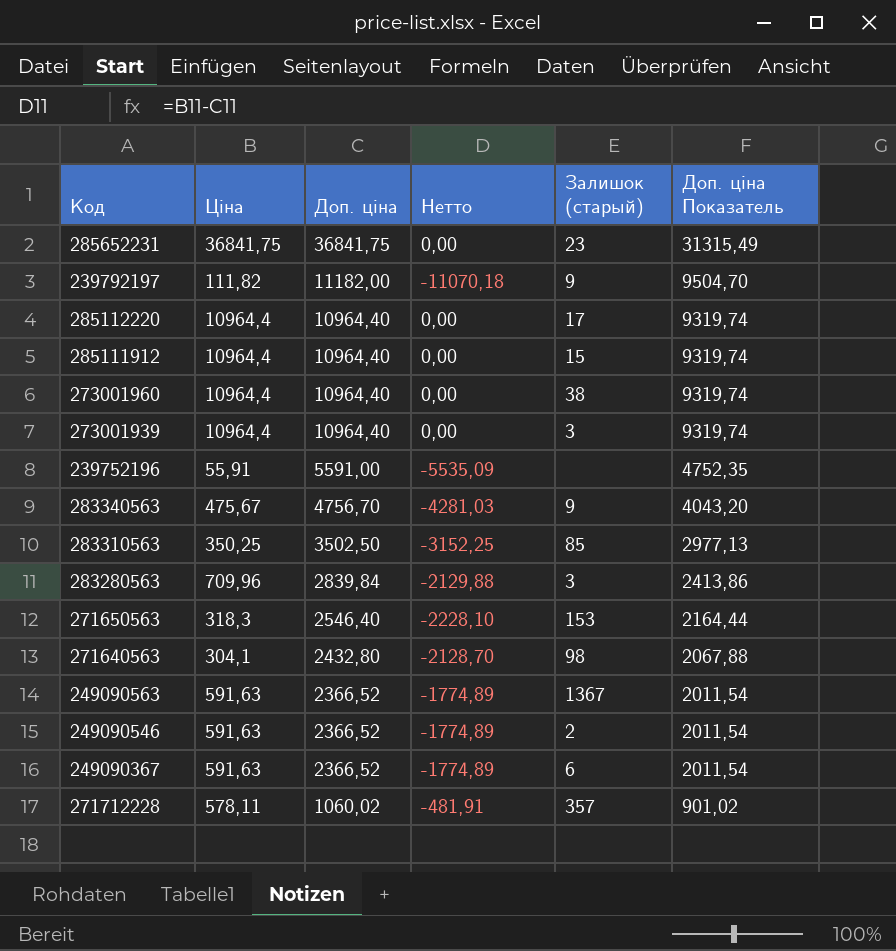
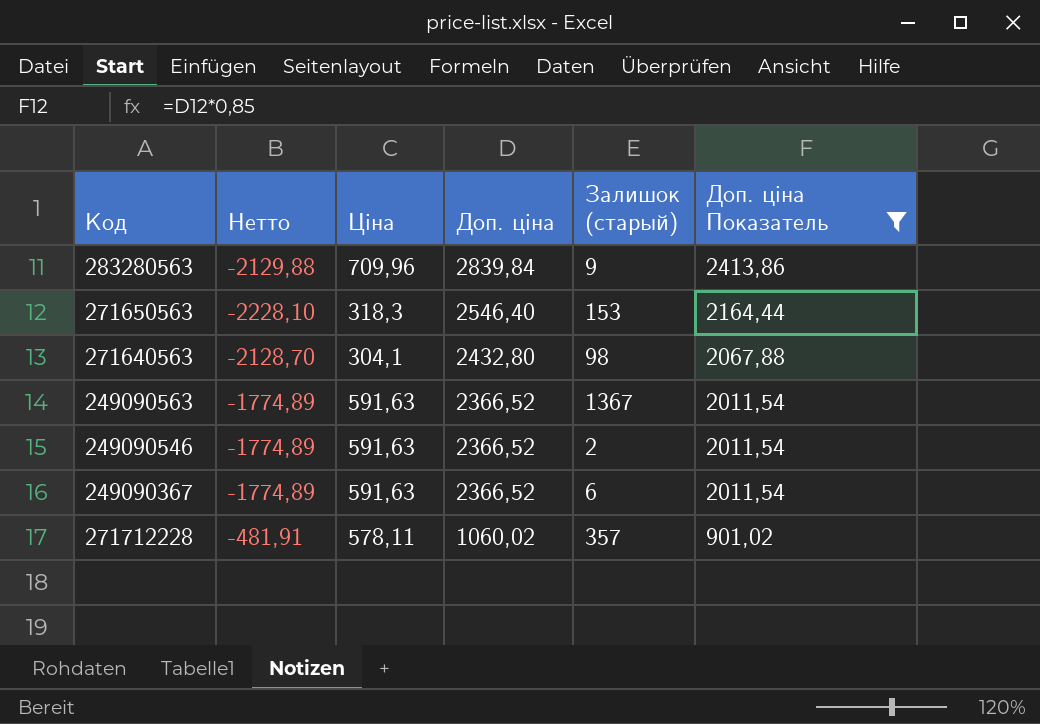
filter: none -> Доп. ціна Показатель <= 2413,86
column Нетто | position: 4 -> 2
283280563 | Залишок (старый): 3 -> 9

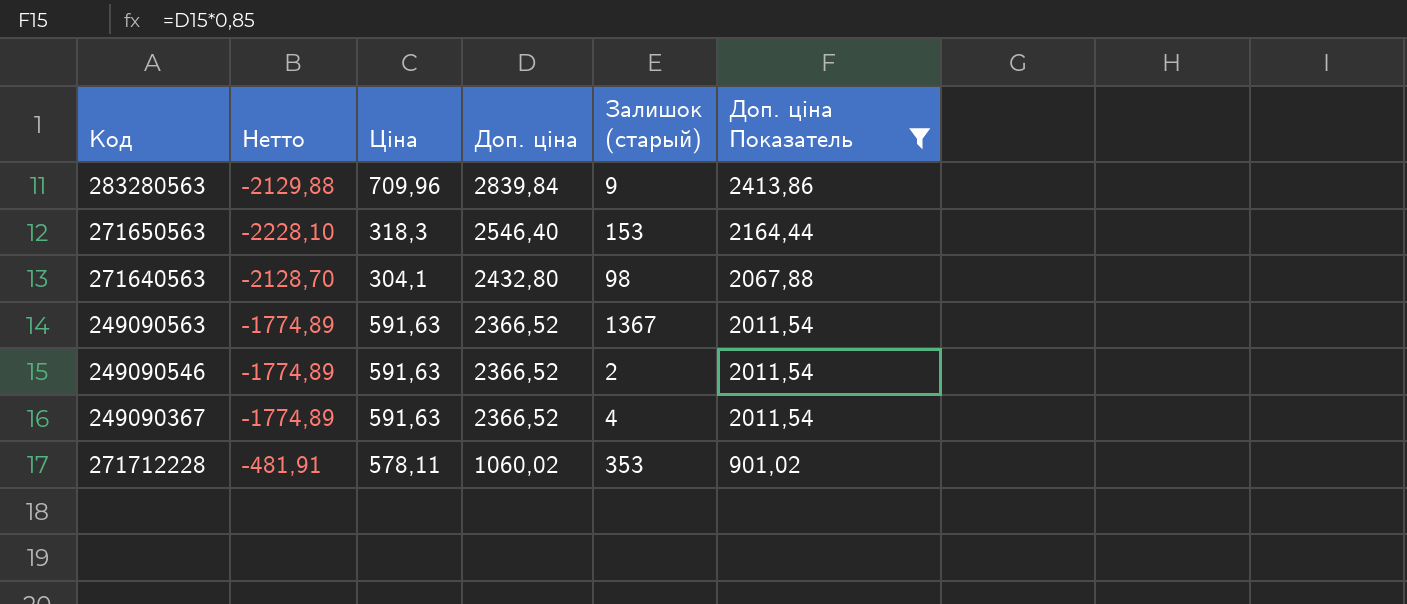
249090367 | Залишок (старый): 6 -> 4
271712228 | Залишок (старый): 357 -> 353

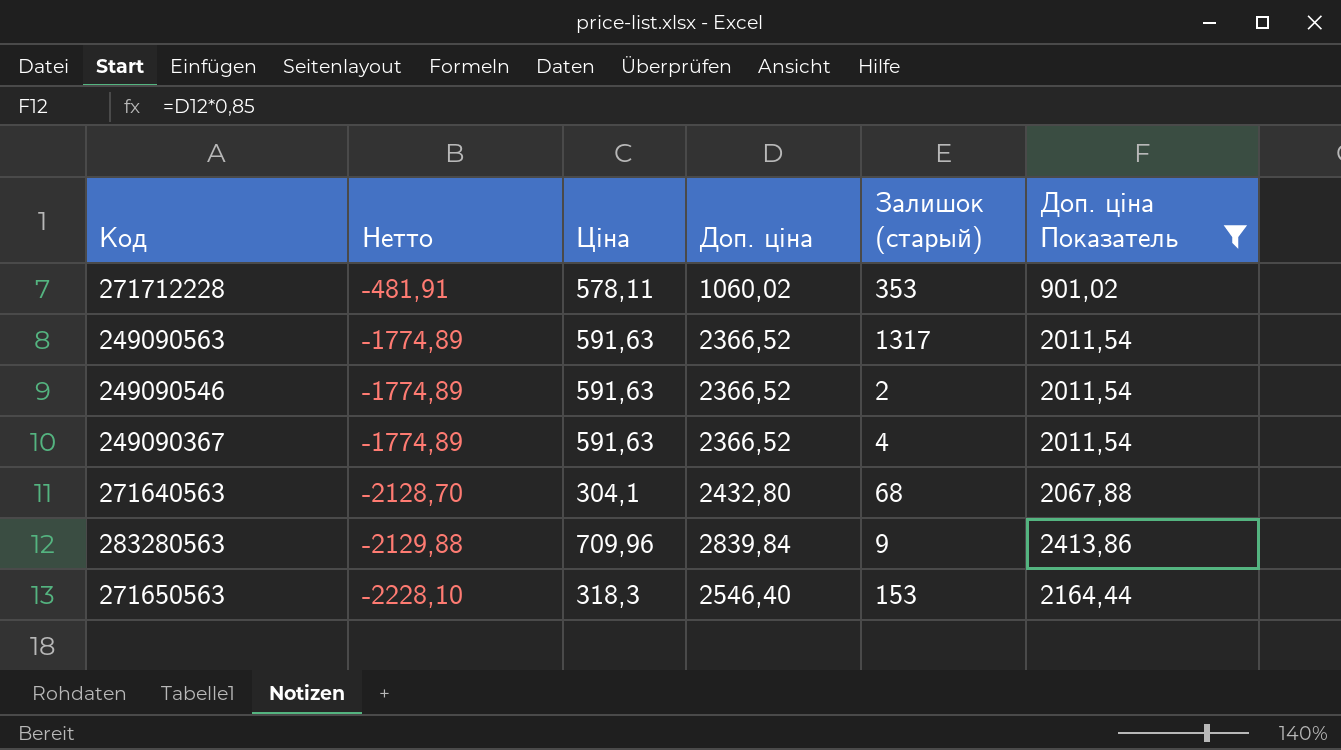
row order: Доп. ціна descending -> Нетто descending
249090563 | Залишок (старый): 1367 -> 1317
271640563 | Залишок (старый): 98 -> 68

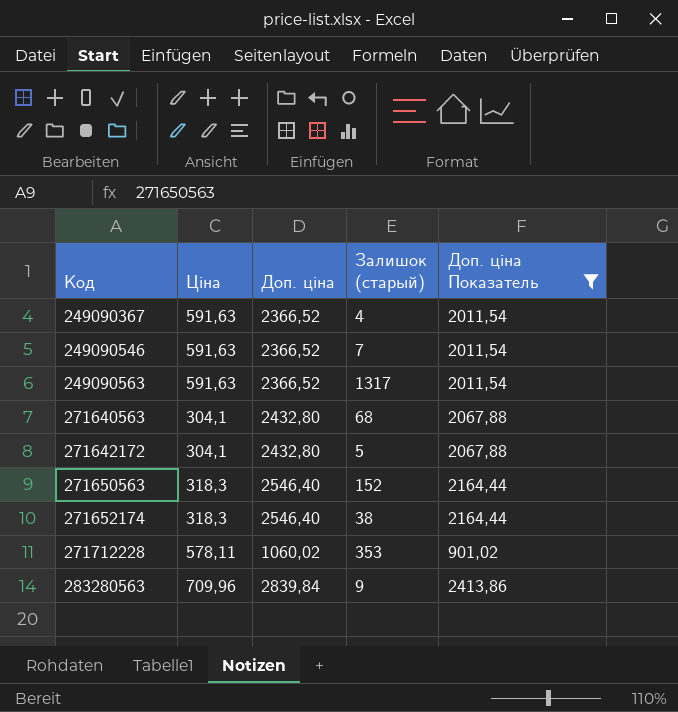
row order: Нетто descending -> Код ascending
column Нетто | formula: [Ціна] - [Доп. ціна] -> none
249090546 | Залишок (старый): 2 -> 7
row 271642172: none -> 304,1 | 2432,80 | 5 | 2067,88
271650563 | Залишок (старый): 153 -> 152
row 271652174: none -> 318,3 | 2546,40 | 38 | 2164,44

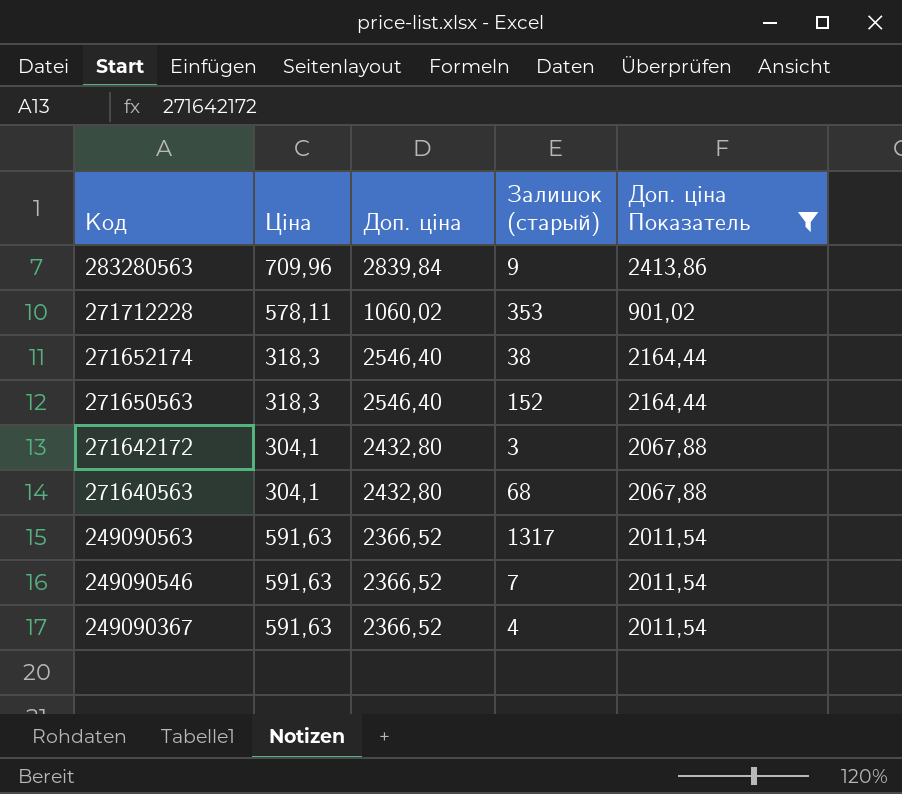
row order: Код ascending -> Код descending
271642172 | Залишок (старый): 5 -> 3

